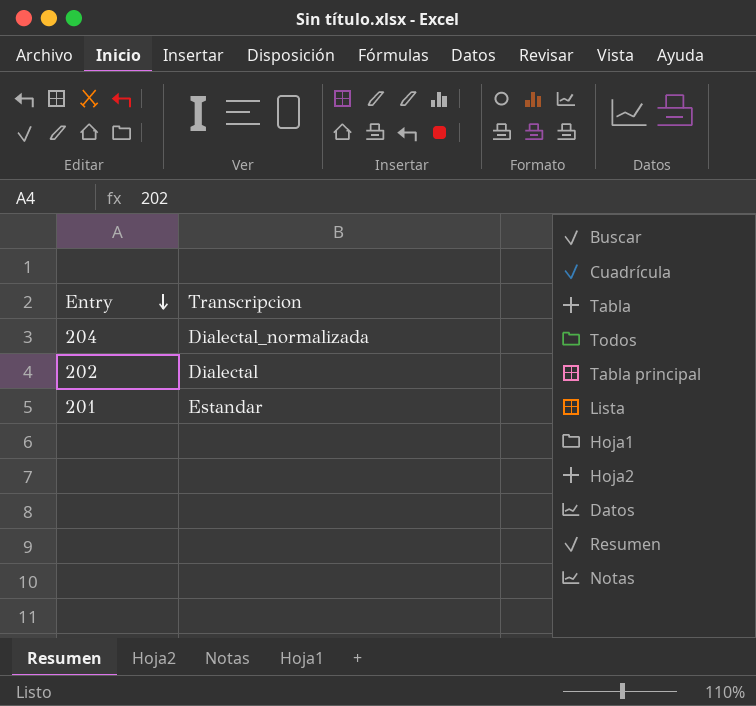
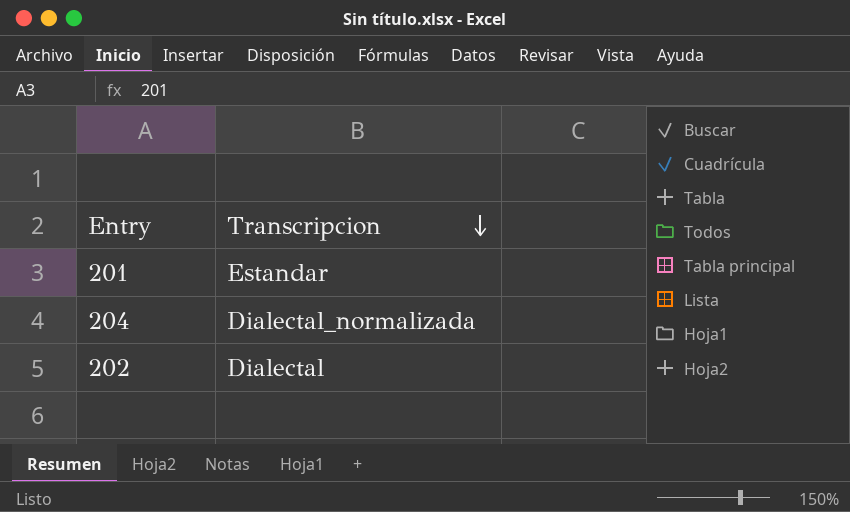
row order: Entry descending -> Transcripcion descending

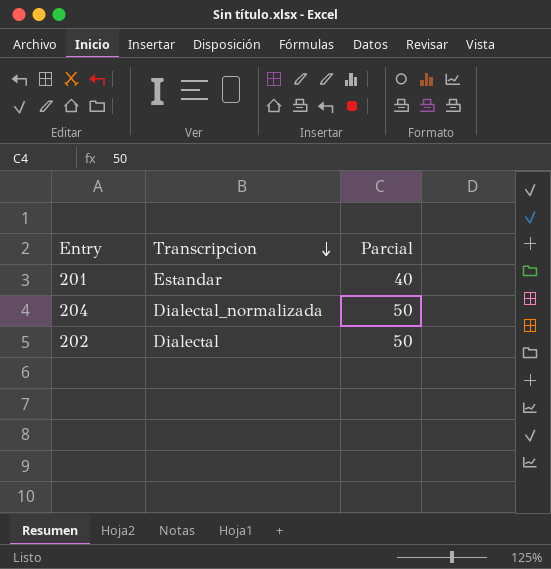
column Parcial | position: none -> 3

